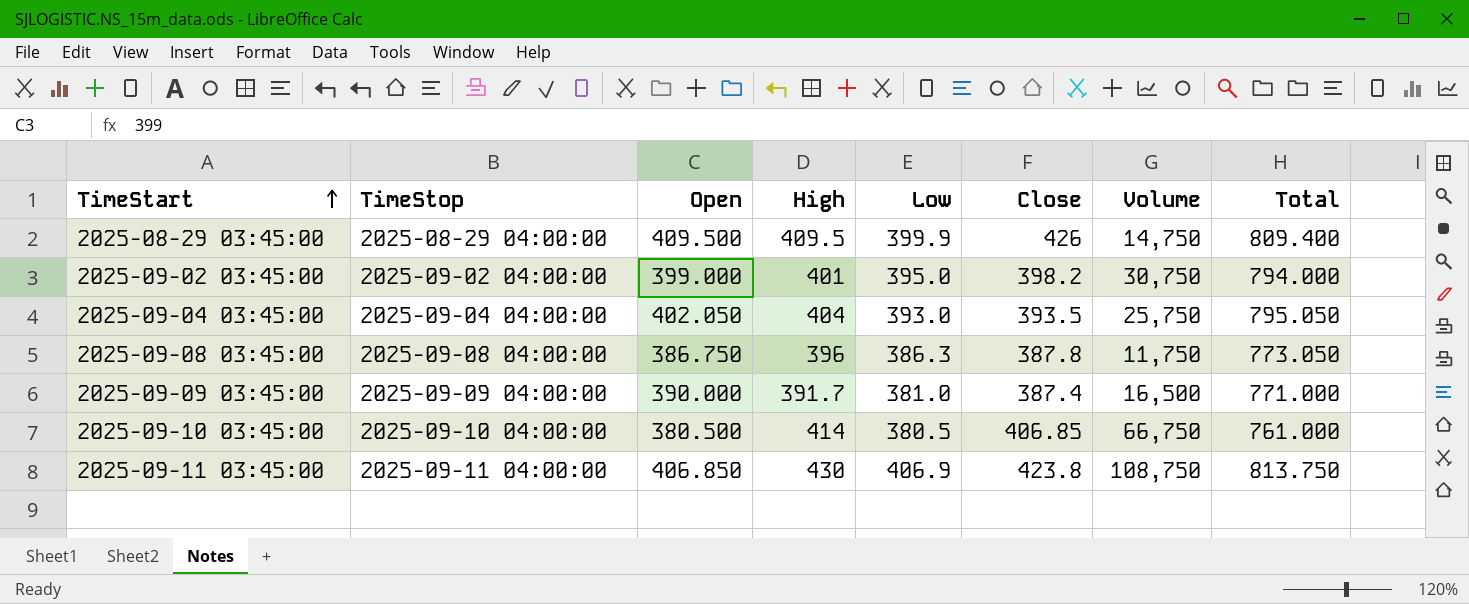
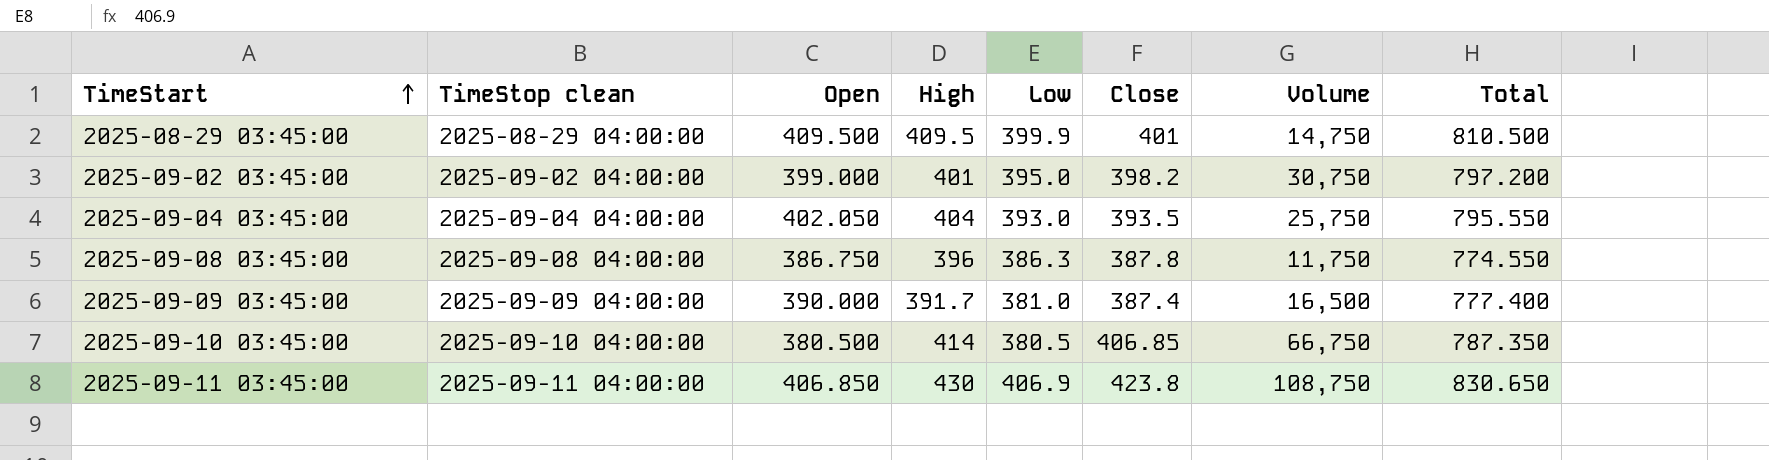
column name: TimeStop -> TimeStop clean
column Total | formula: [Open] + [Low] -> [Open] + [Close]
2025-08-29 03:45:00 | Close: 426 -> 401

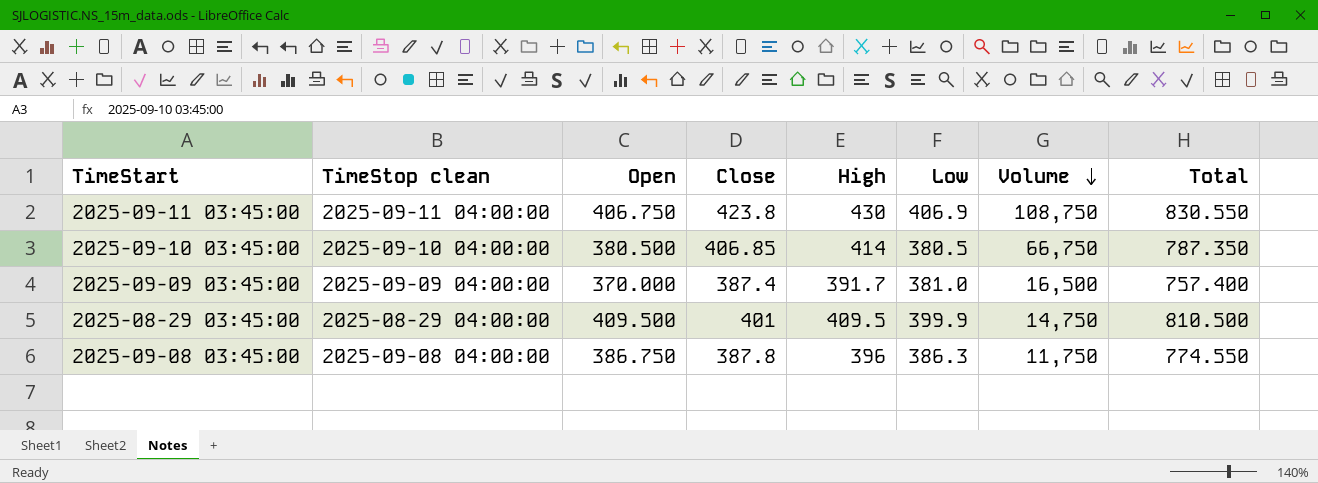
row order: TimeStart ascending -> Volume descending
column Close | position: 6 -> 4
row 2025-09-02 03:45:00: 2025-09-02 04:00:00 | 399.000 | 401 | 395.0 | 398.2 | 30,750 | 797.200 -> none
row 2025-09-04 03:45:00: 2025-09-04 04:00:00 | 402.050 | 404 | 393.0 | 393.5 | 25,750 | 795.550 -> none
2025-09-11 03:45:00 | Open: 406.850 -> 406.750
2025-09-11 03:45:00 | Total: 830.650 -> 830.550
2025-09-09 03:45:00 | Open: 390.000 -> 370.000
2025-09-09 03:45:00 | Total: 777.400 -> 757.400

